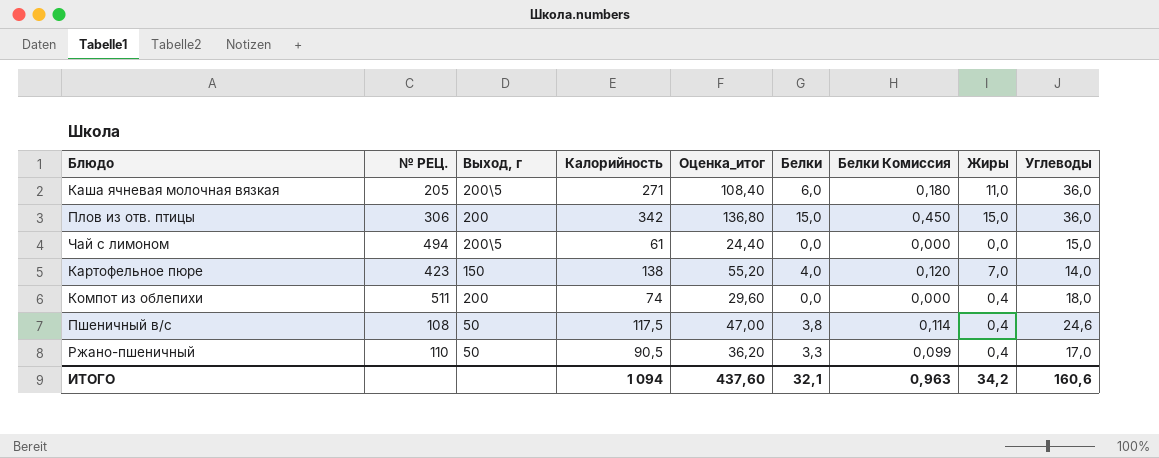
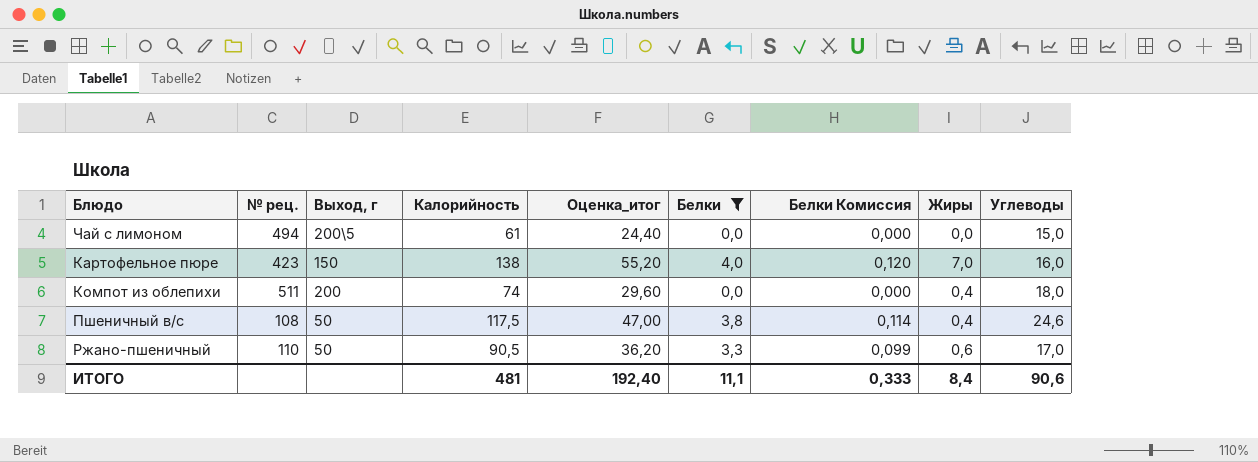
filter: none -> Белки <= 4,0
column name: № РЕЦ. -> № рец.
Картофельное пюре | Углеводы: 14,0 -> 16,0
Ржано-пшеничный | Жиры: 0,4 -> 0,6
ИТОГО | Калорийность: 1 094 -> 481
ИТОГО | Оценка_итог: 437,60 -> 192,40
ИТОГО | Белки: 32,1 -> 11,1
ИТОГО | Белки Комиссия: 0,963 -> 0,333
ИТОГО | Жиры: 34,2 -> 8,4
ИТОГО | Углеводы: 160,6 -> 90,6

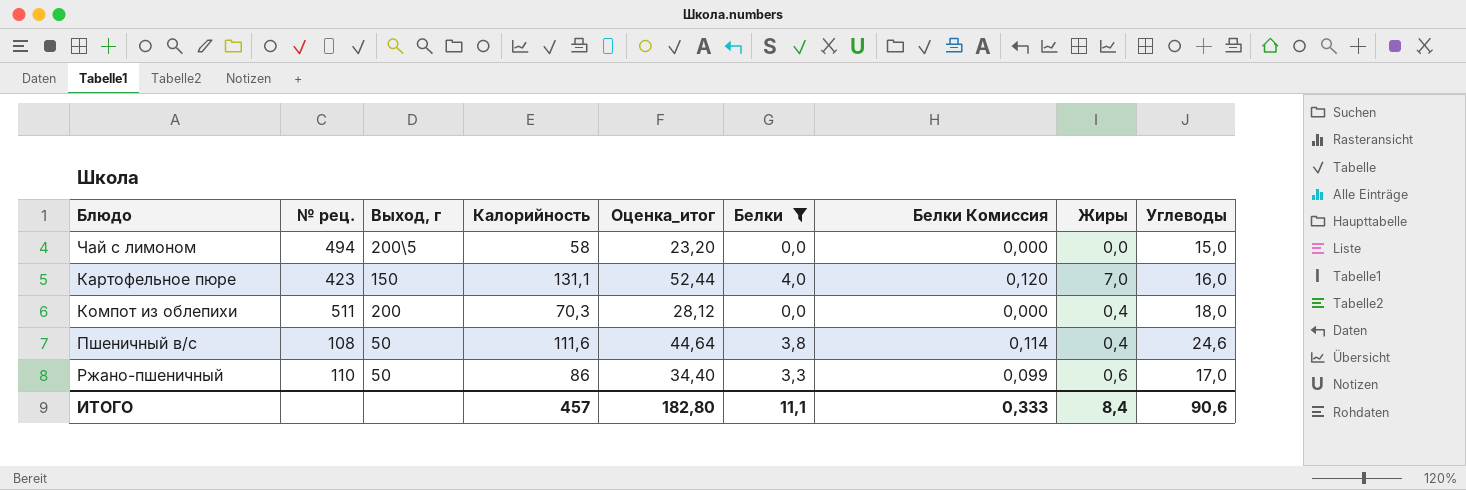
Чай с лимоном | Калорийность: 61 -> 58
Чай с лимоном | Оценка_итог: 24,40 -> 23,20
Картофельное пюре | Калорийность: 138 -> 131,1
Картофельное пюре | Оценка_итог: 55,20 -> 52,44
Компот из облепихи | Калорийность: 74 -> 70,3
Компот из облепихи | Оценка_итог: 29,60 -> 28,12
Пшеничный в/с | Калорийность: 117,5 -> 111,6
Пшеничный в/с | Оценка_итог: 47,00 -> 44,64
Ржано-пшеничный | Калорийность: 90,5 -> 86
Ржано-пшеничный | Оценка_итог: 36,20 -> 34,40
ИТОГО | Калорийность: 481 -> 457
ИТОГО | Оценка_итог: 192,40 -> 182,80

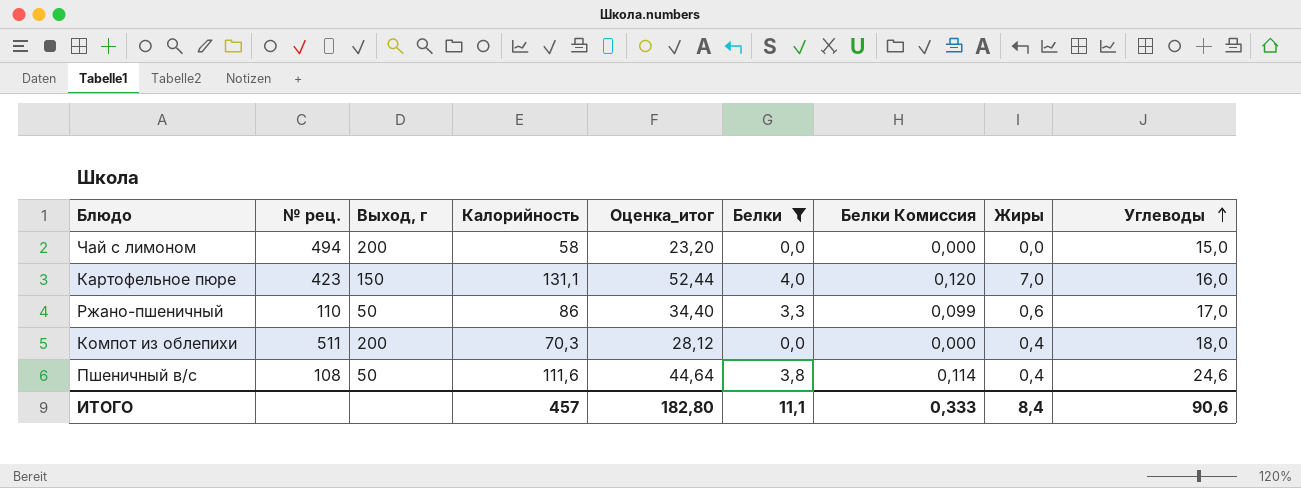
row order: none -> Углеводы ascending
Чай с лимоном | Выход, г: 200\5 -> 200

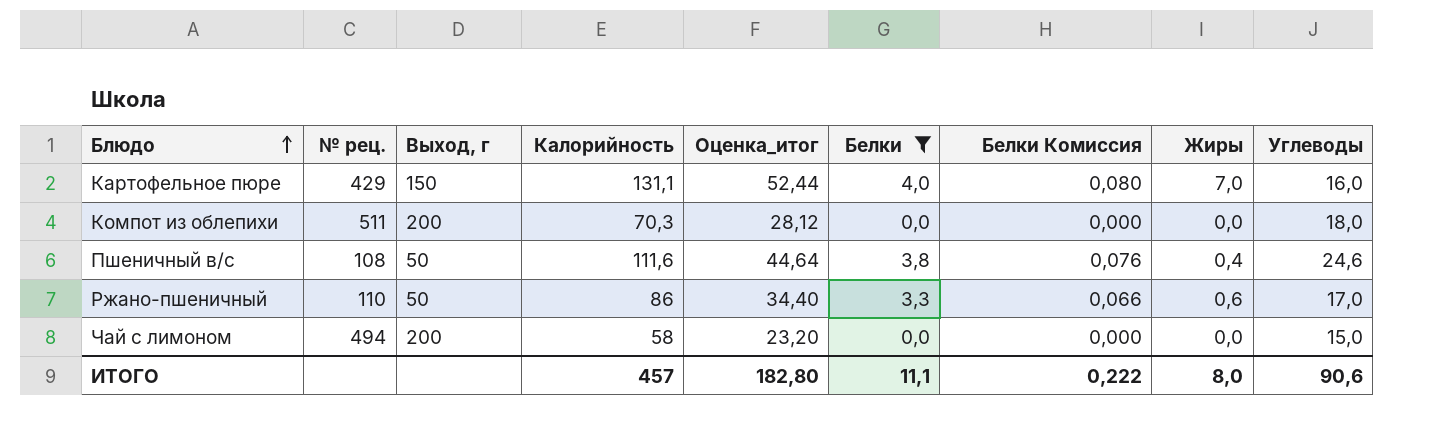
row order: Углеводы ascending -> Блюдо ascending
column Белки Комиссия | formula: [Белки] * 0,03 -> [Белки] * 0,02
Картофельное пюре | № рец.: 423 -> 429
Компот из облепихи | Жиры: 0,4 -> 0,0
ИТОГО | Белки Комиссия: 0,333 -> 0,222
ИТОГО | Жиры: 8,4 -> 8,0

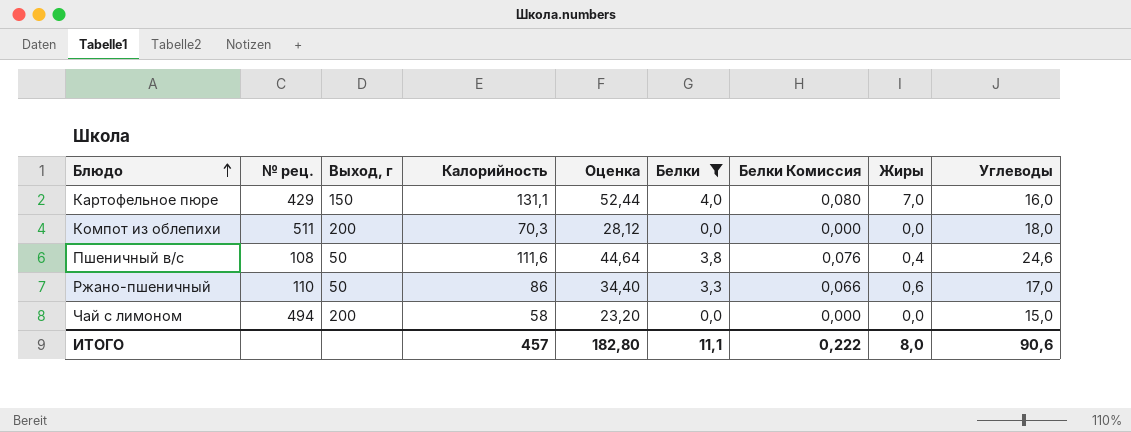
column name: Оценка_итог -> Оценка

